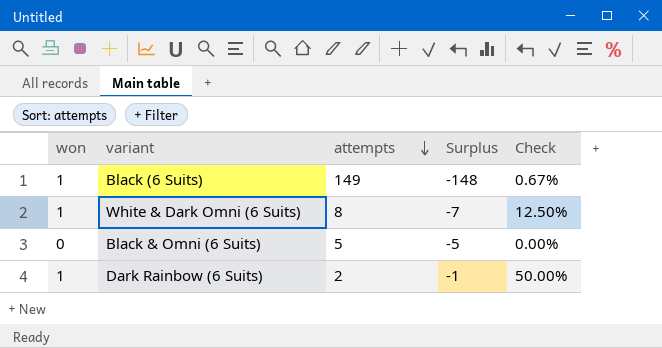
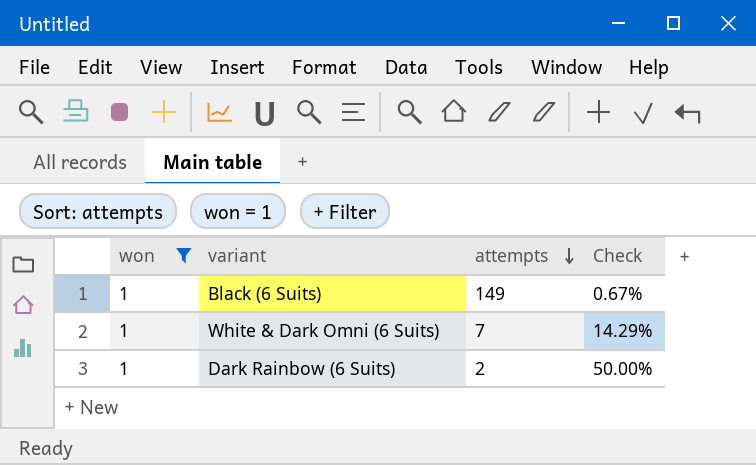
filter: none -> won = 1
column Surplus | formula: [won] - [attempts] -> none
White & Dark Omni (6 Suits) | attempts: 8 -> 7
White & Dark Omni (6 Suits) | Check: 12.50% -> 14.29%

